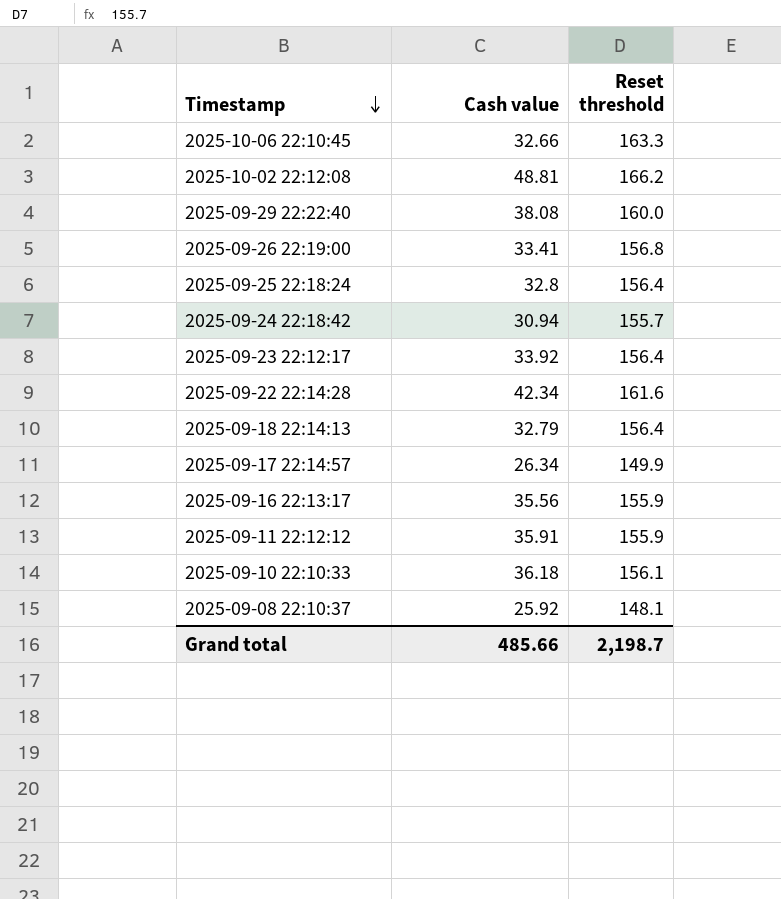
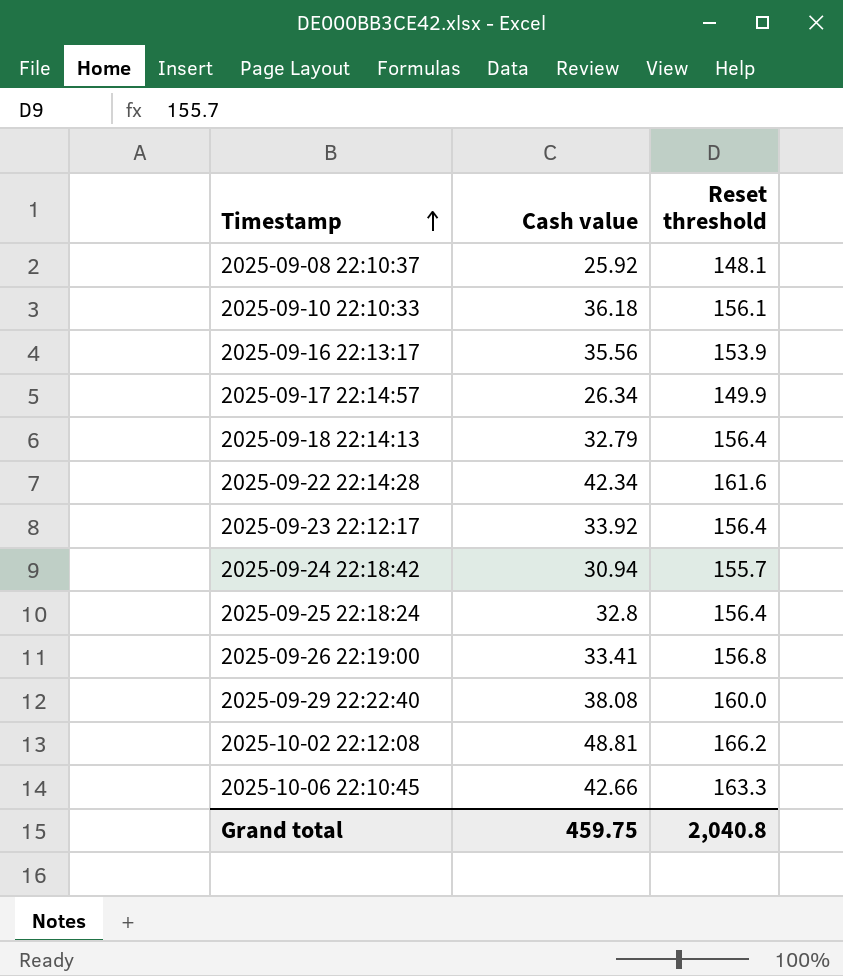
row order: Timestamp descending -> Timestamp ascending
row 2025-09-11 22:12:12: 35.91 | 155.9 -> none
2025-09-16 22:13:17 | Reset threshold: 155.9 -> 153.9
2025-10-06 22:10:45 | Cash value: 32.66 -> 42.66
Grand total | Cash value: 485.66 -> 459.75
Grand total | Reset threshold: 2,198.7 -> 2,040.8

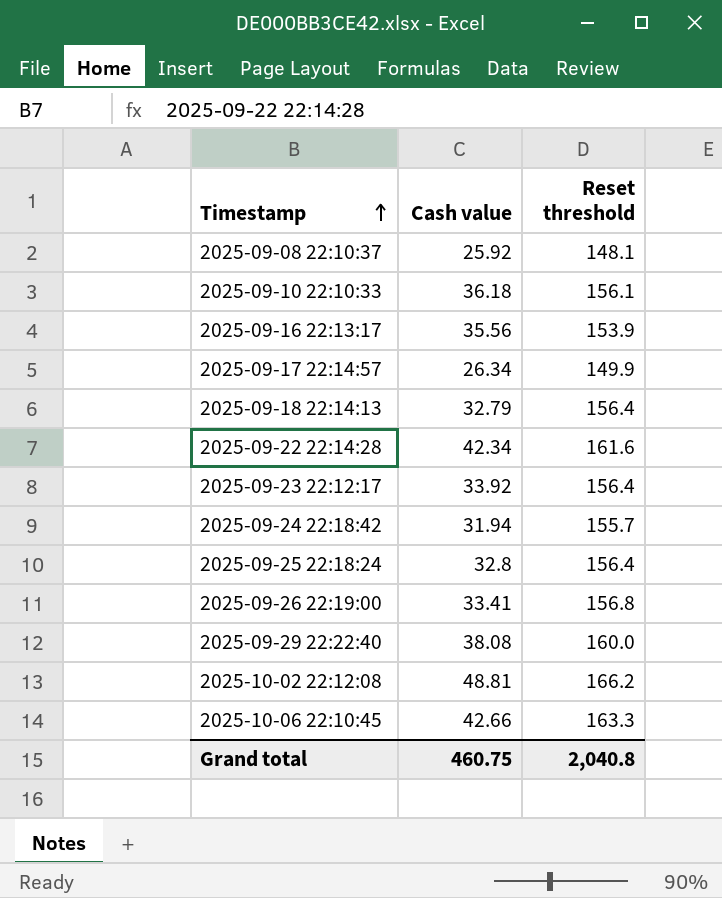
2025-09-24 22:18:42 | Cash value: 30.94 -> 31.94
Grand total | Cash value: 459.75 -> 460.75

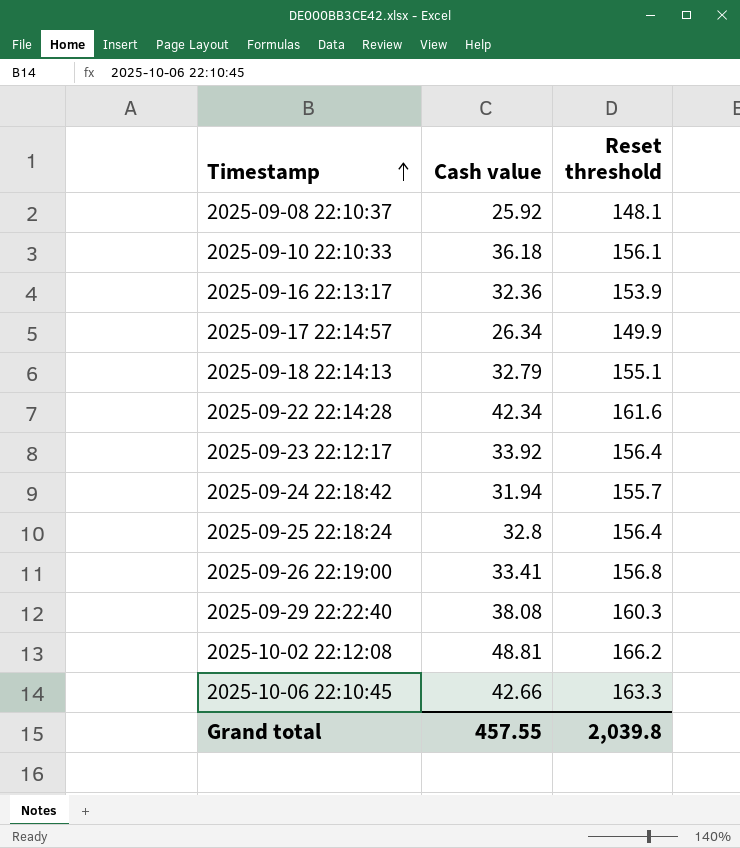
2025-09-16 22:13:17 | Cash value: 35.56 -> 32.36
2025-09-18 22:14:13 | Reset threshold: 156.4 -> 155.1
2025-09-29 22:22:40 | Reset threshold: 160.0 -> 160.3
Grand total | Cash value: 460.75 -> 457.55
Grand total | Reset threshold: 2,040.8 -> 2,039.8

